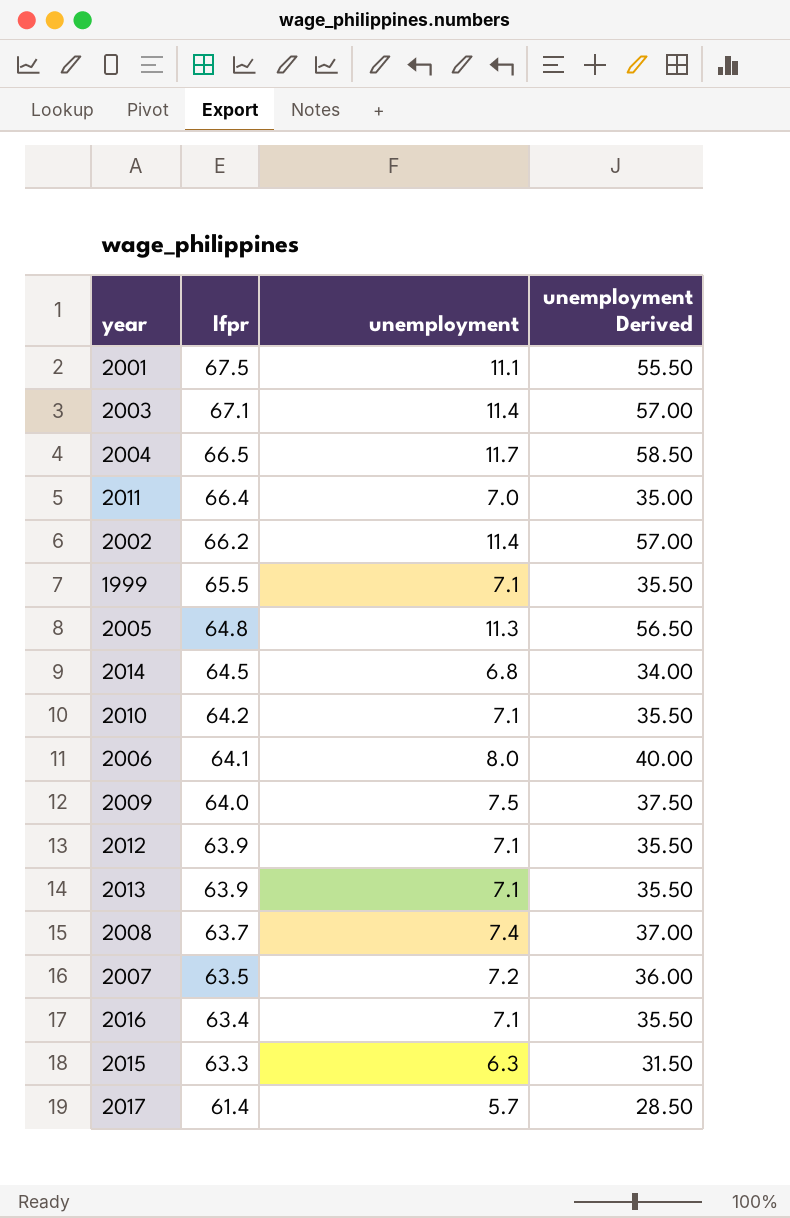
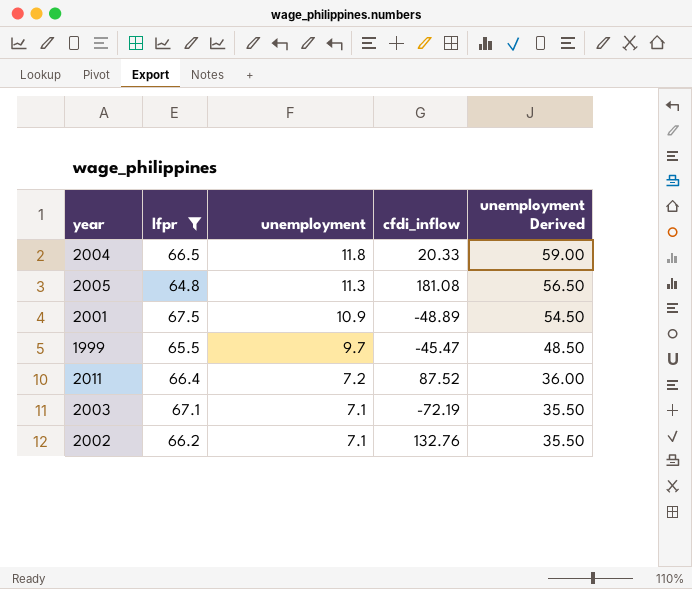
filter: none -> lfpr >= 64.8
row order: lfpr descending -> unemployment descending
column cfdi_inflow | position: none -> 4
2004 | unemployment: 11.7 -> 11.8
2004 | unemployment Derived: 58.50 -> 59.00
2001 | unemployment: 11.1 -> 10.9
2001 | unemployment Derived: 55.50 -> 54.50
1999 | unemployment: 7.1 -> 9.7
1999 | unemployment Derived: 35.50 -> 48.50
2011 | unemployment: 7.0 -> 7.2
2011 | unemployment Derived: 35.00 -> 36.00
2003 | unemployment: 11.4 -> 7.1
2003 | unemployment Derived: 57.00 -> 35.50
2002 | unemployment: 11.4 -> 7.1
2002 | unemployment Derived: 57.00 -> 35.50

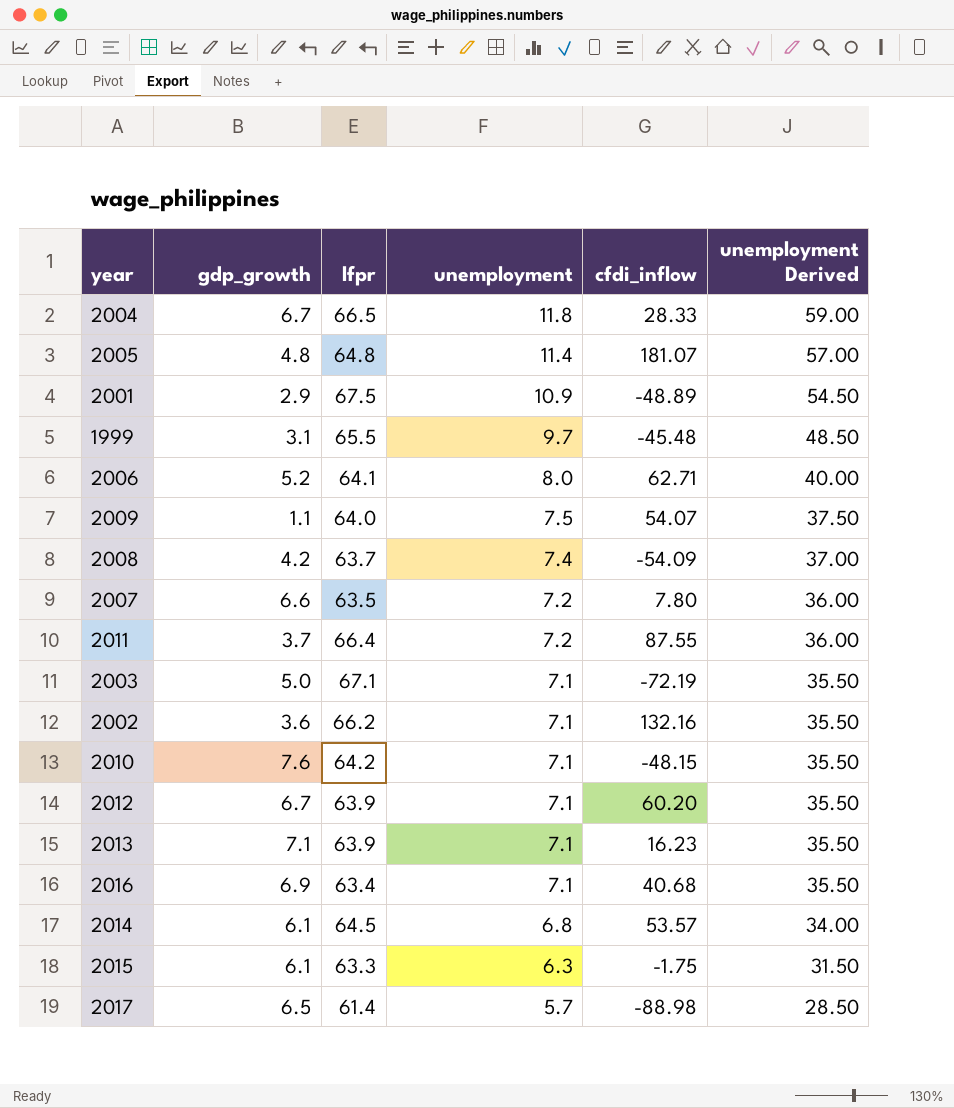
filter: lfpr >= 64.8 -> none
column gdp_growth | position: none -> 2
2004 | cfdi_inflow: 20.33 -> 28.33
2005 | unemployment: 11.3 -> 11.4
2005 | cfdi_inflow: 181.08 -> 181.07
2005 | unemployment Derived: 56.50 -> 57.00
1999 | cfdi_inflow: -45.47 -> -45.48
2011 | cfdi_inflow: 87.52 -> 87.55
2002 | cfdi_inflow: 132.76 -> 132.16

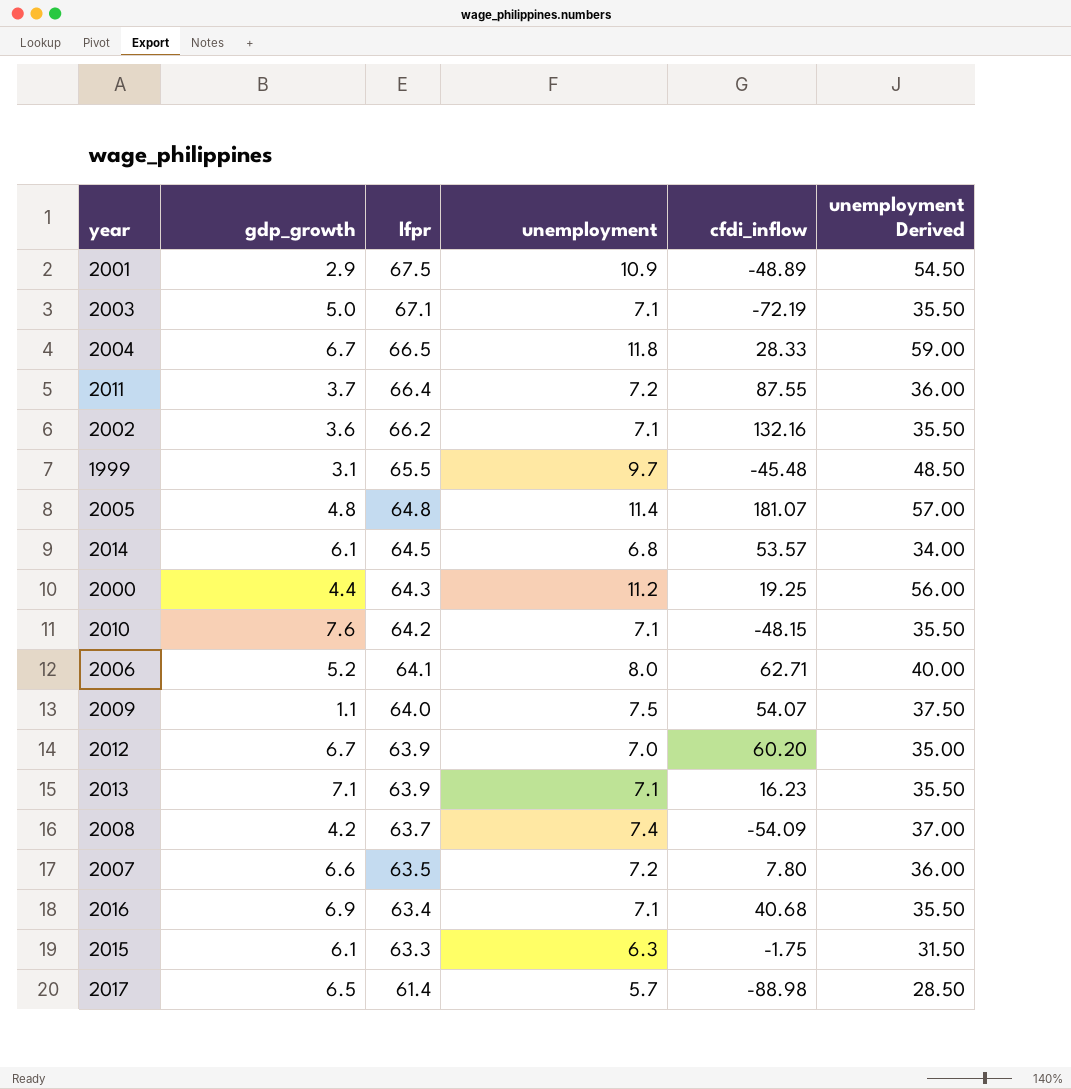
row order: unemployment descending -> lfpr descending
row 2000: none -> 4.4 | 64.3 | 11.2 | 19.25 | 56.00
2012 | unemployment: 7.1 -> 7.0
2012 | unemployment Derived: 35.50 -> 35.00

